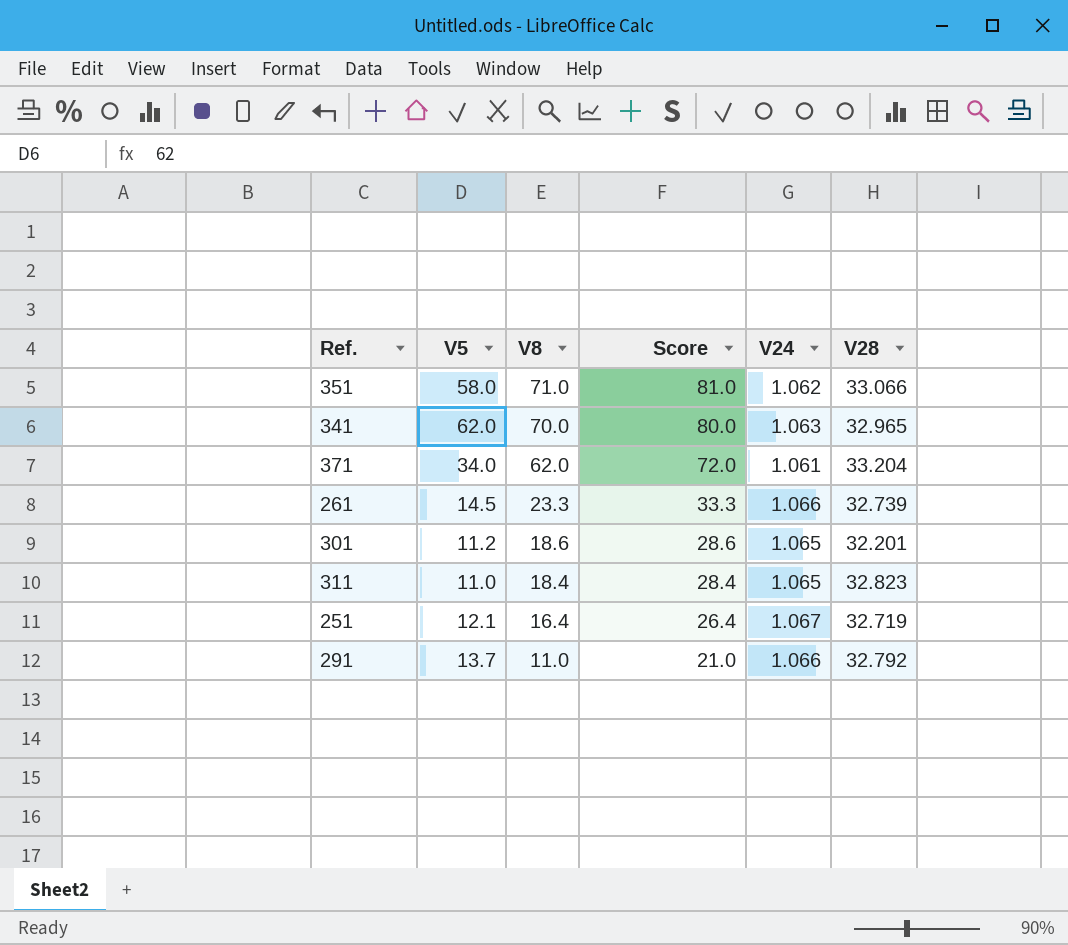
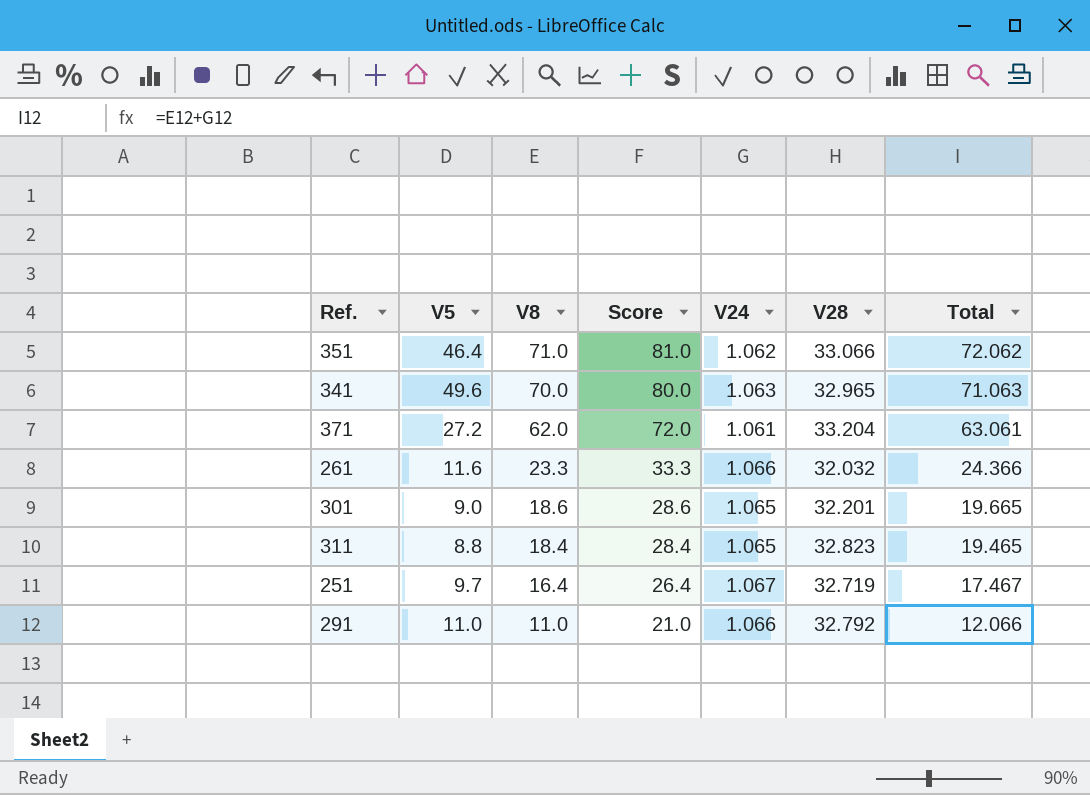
column Total | formula: none -> [V8] + [V24]
351 | V5: 58.0 -> 46.4
341 | V5: 62.0 -> 49.6
371 | V5: 34.0 -> 27.2
261 | V5: 14.5 -> 11.6
261 | V28: 32.739 -> 32.032
301 | V5: 11.2 -> 9.0
311 | V5: 11.0 -> 8.8
251 | V5: 12.1 -> 9.7
291 | V5: 13.7 -> 11.0

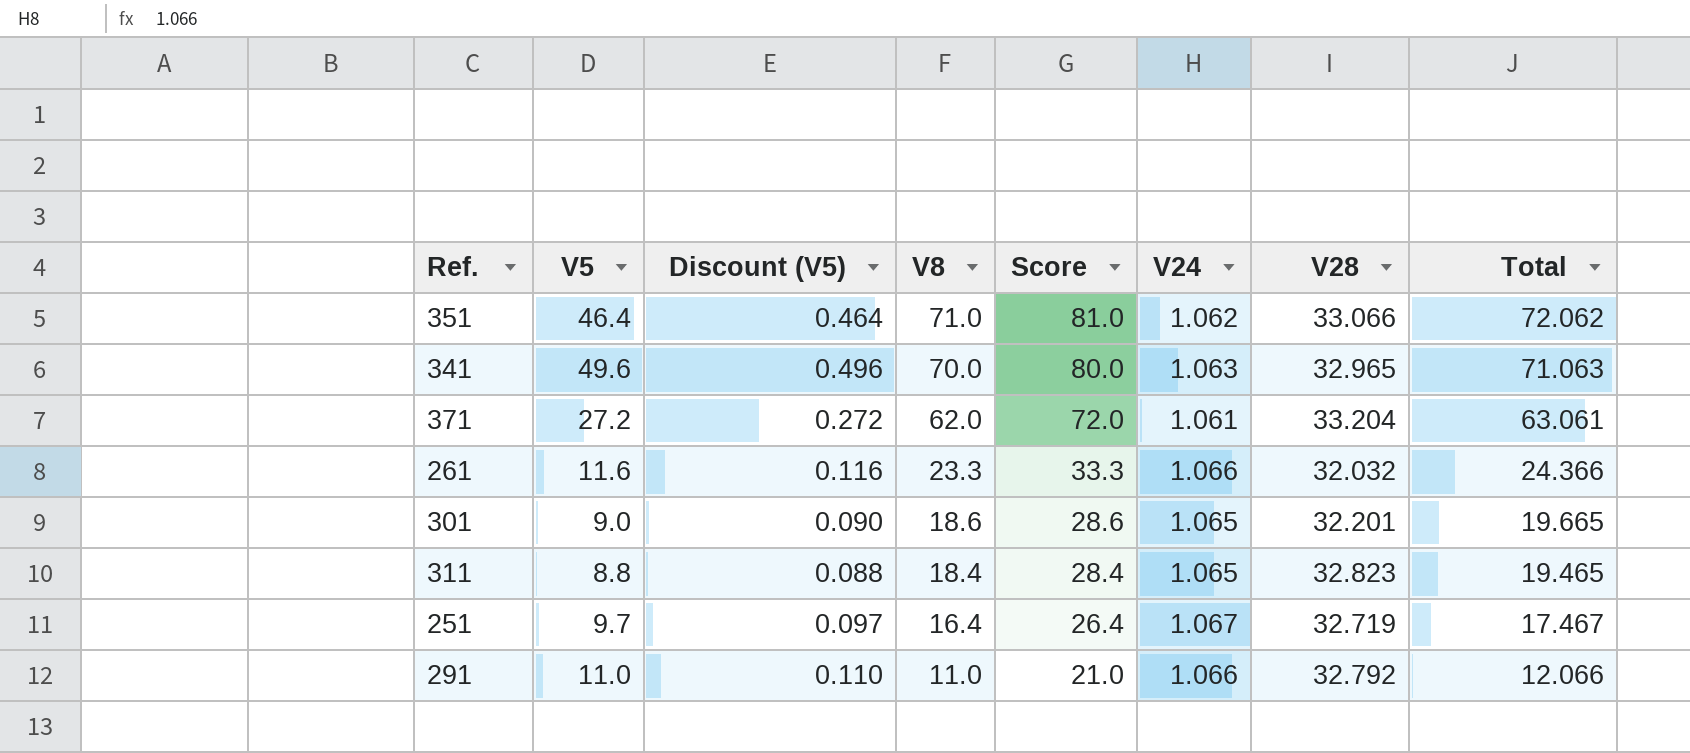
column Discount (V5) | formula: none -> [V5] * 0.01

